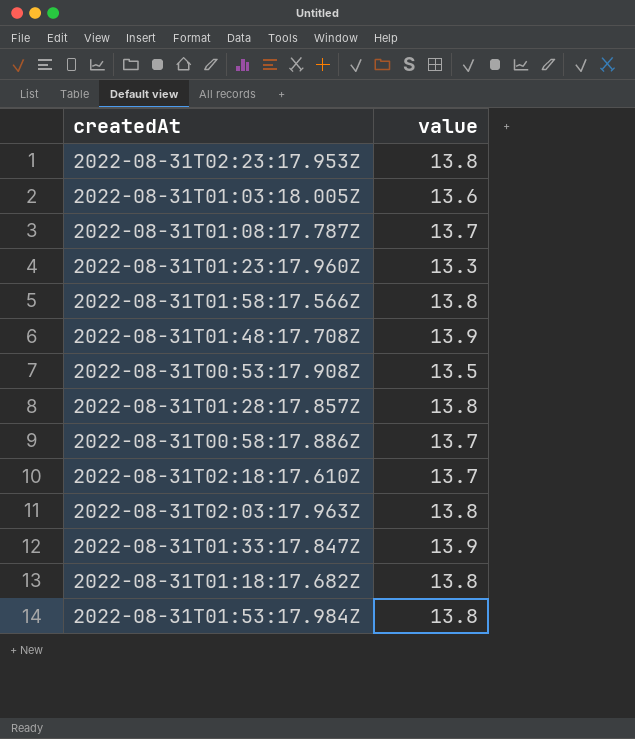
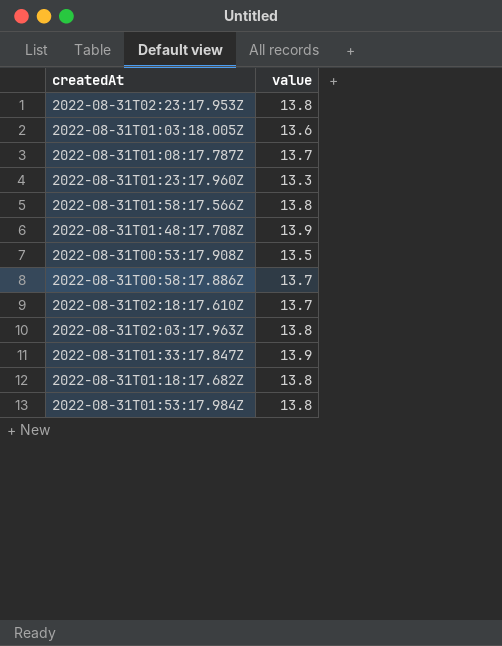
row 2022-08-31T01:28:17.857Z: 13.8 -> none

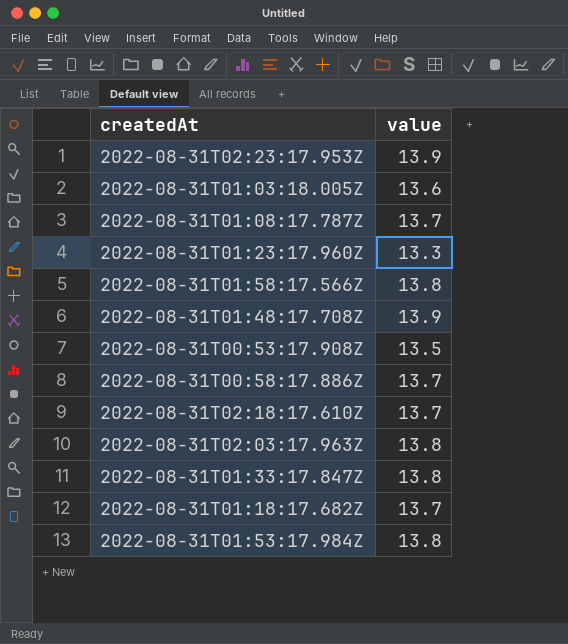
2022-08-31T02:23:17.953Z | value: 13.8 -> 13.9
2022-08-31T01:33:17.847Z | value: 13.9 -> 13.8
2022-08-31T01:18:17.682Z | value: 13.8 -> 13.7

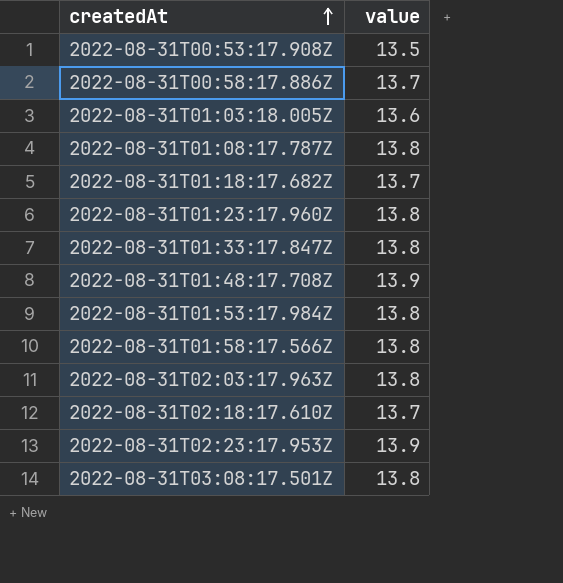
row order: none -> createdAt ascending
2022-08-31T01:08:17.787Z | value: 13.7 -> 13.8
2022-08-31T01:23:17.960Z | value: 13.3 -> 13.8
row 2022-08-31T03:08:17.501Z: none -> 13.8

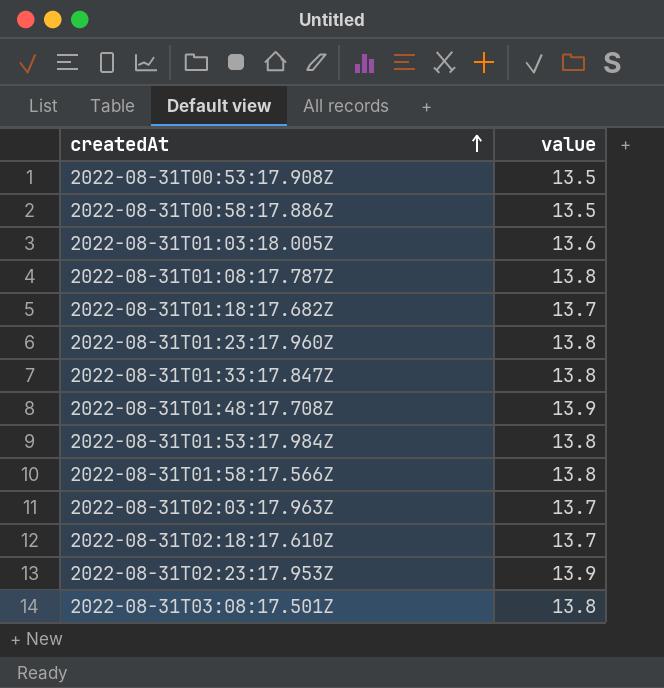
2022-08-31T00:58:17.886Z | value: 13.7 -> 13.5
2022-08-31T02:03:17.963Z | value: 13.8 -> 13.7

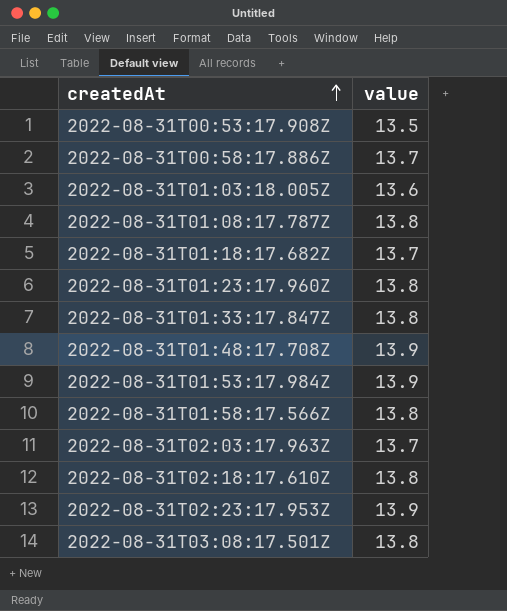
2022-08-31T00:58:17.886Z | value: 13.5 -> 13.7
2022-08-31T01:53:17.984Z | value: 13.8 -> 13.9
2022-08-31T02:18:17.610Z | value: 13.7 -> 13.8

